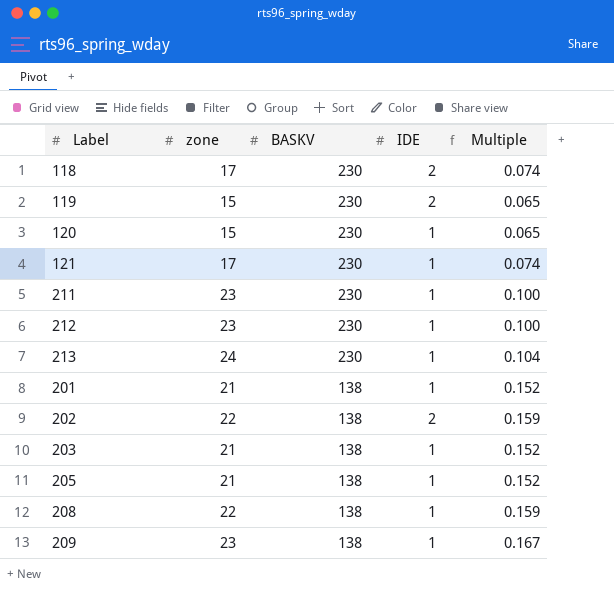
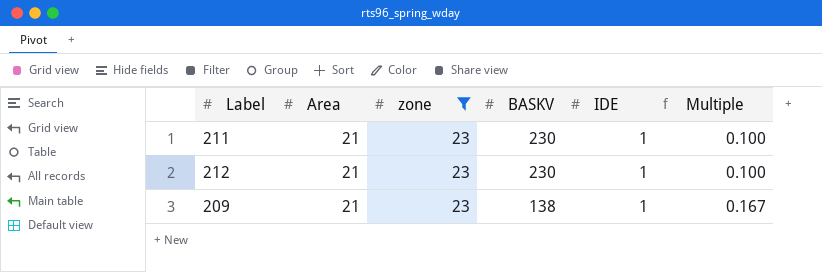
filter: none -> zone = 23
column Area | position: none -> 2

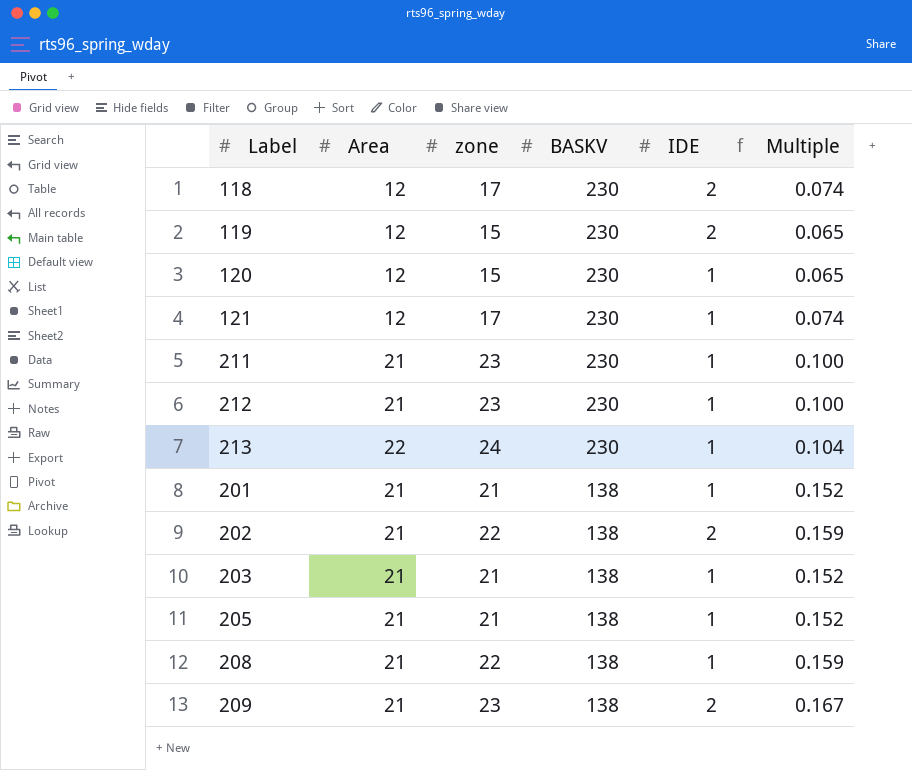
filter: zone = 23 -> none
209 | IDE: 1 -> 2

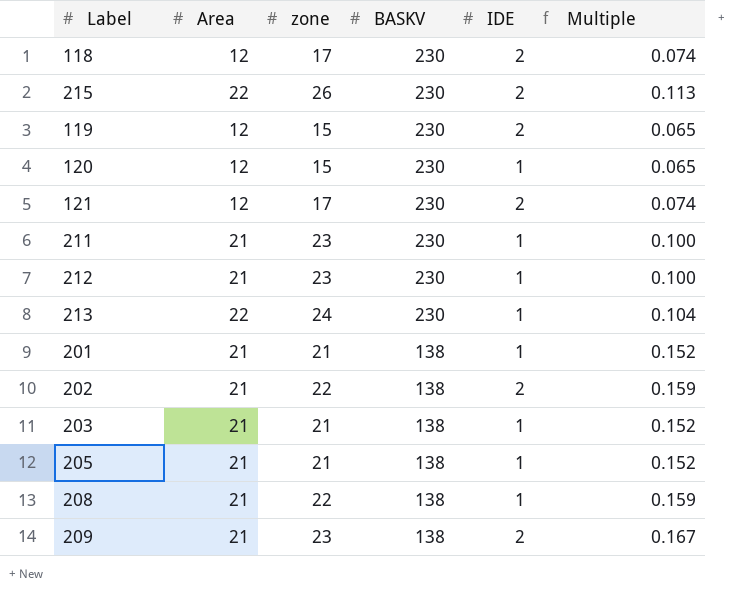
row 215: none -> 22 | 26 | 230 | 2 | 0.113
121 | IDE: 1 -> 2

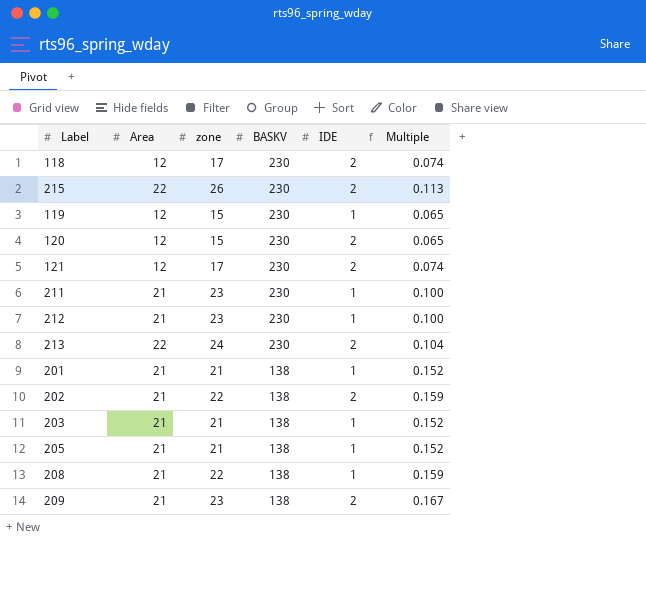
119 | IDE: 2 -> 1
120 | IDE: 1 -> 2
213 | IDE: 1 -> 2

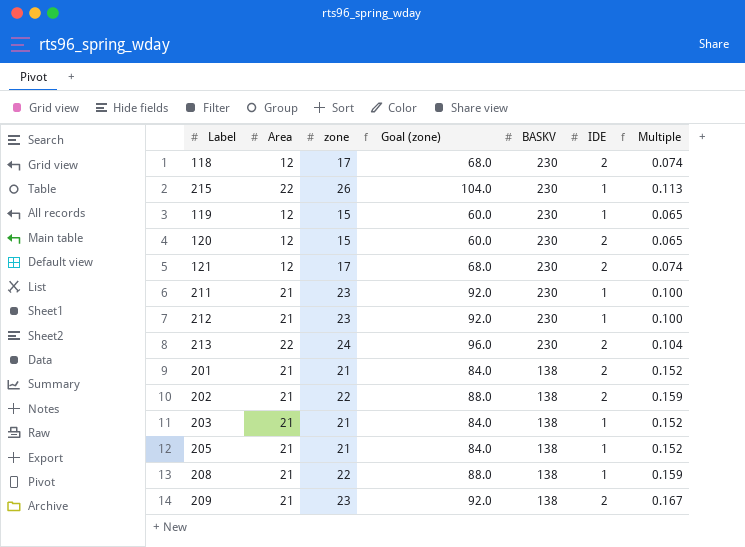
column Goal (zone) | formula: none -> [zone] * 4
215 | IDE: 2 -> 1
201 | IDE: 1 -> 2

